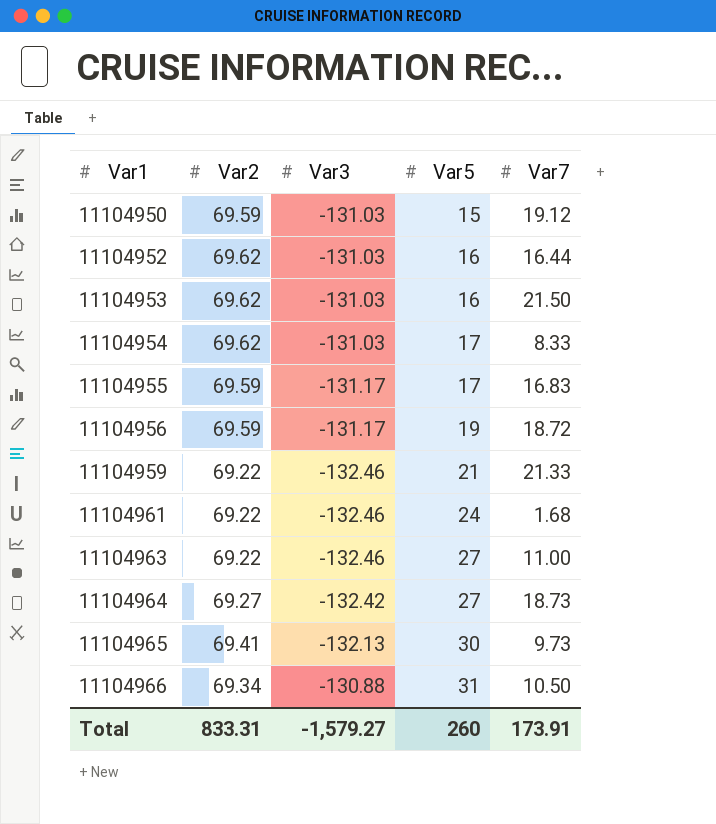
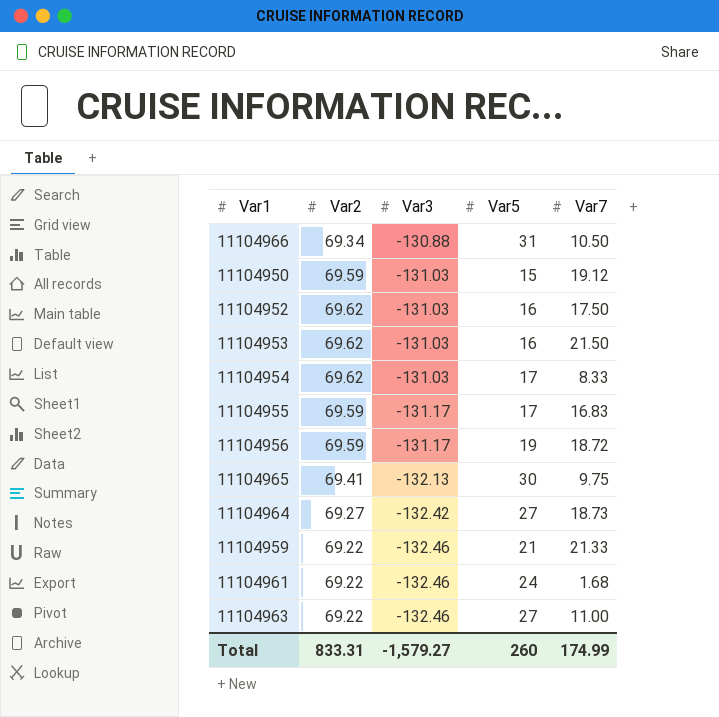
row order: Var1 ascending -> Var3 descending
11104952 | Var7: 16.44 -> 17.50
11104965 | Var7: 9.73 -> 9.75
Total | Var7: 173.91 -> 174.99

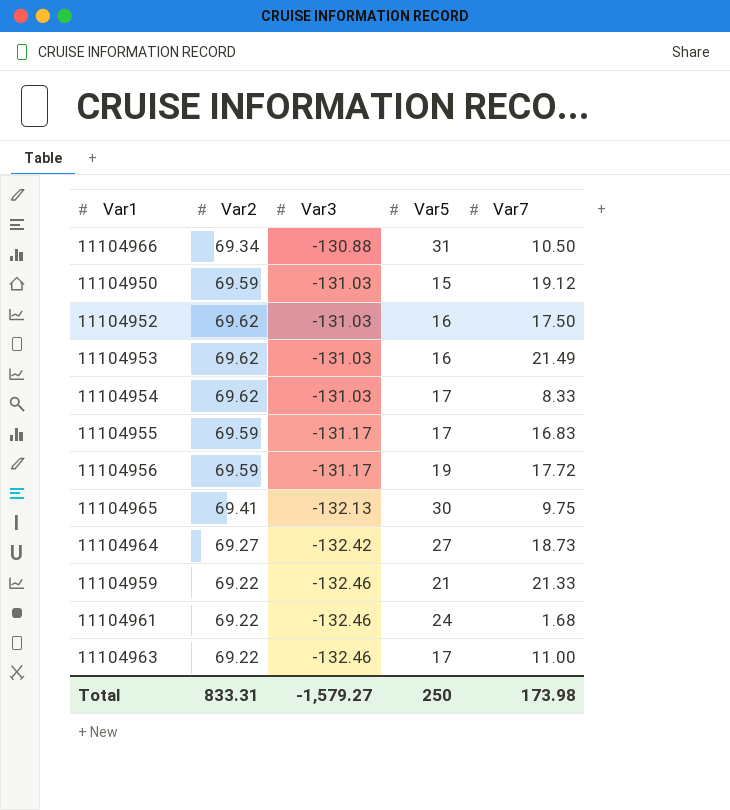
11104953 | Var7: 21.50 -> 21.49
11104956 | Var7: 18.72 -> 17.72
11104963 | Var5: 27 -> 17
Total | Var5: 260 -> 250
Total | Var7: 174.99 -> 173.98

